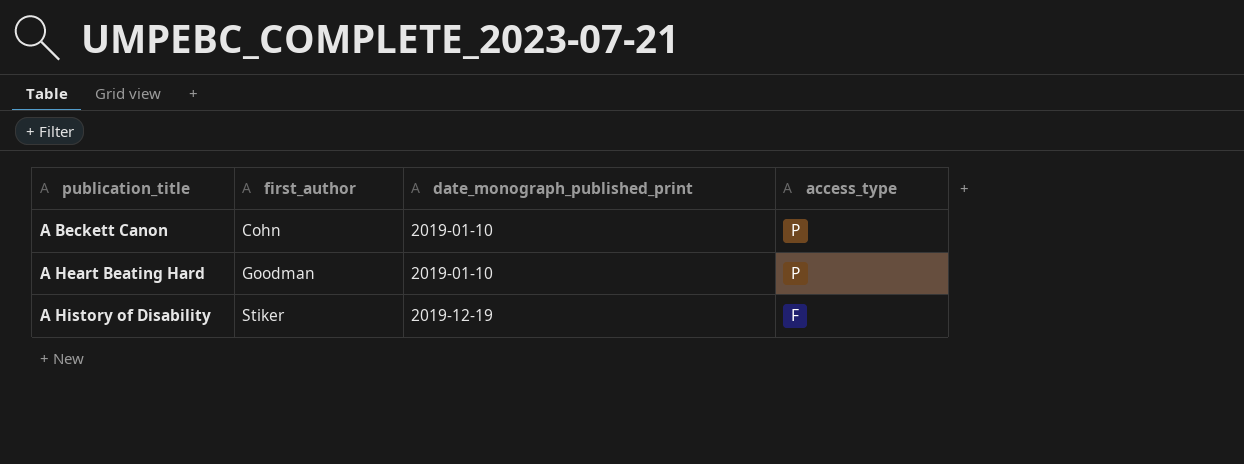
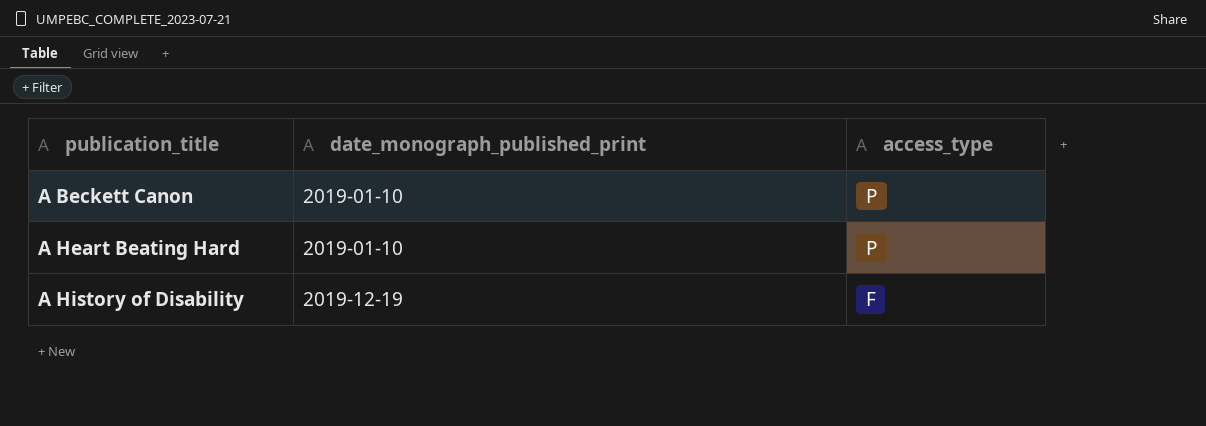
column first_author | position: 2 -> none

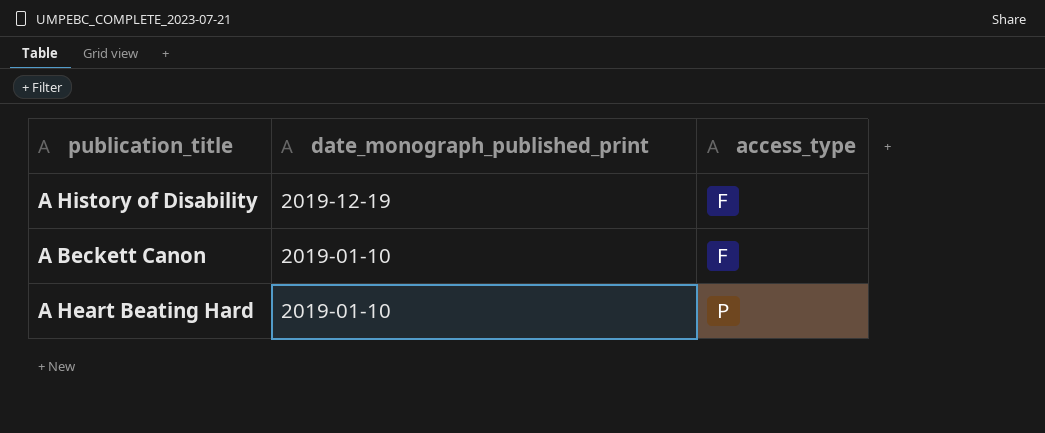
row order: publication_title ascending -> date_monograph_published_print descending
A Beckett Canon | access_type: P -> F

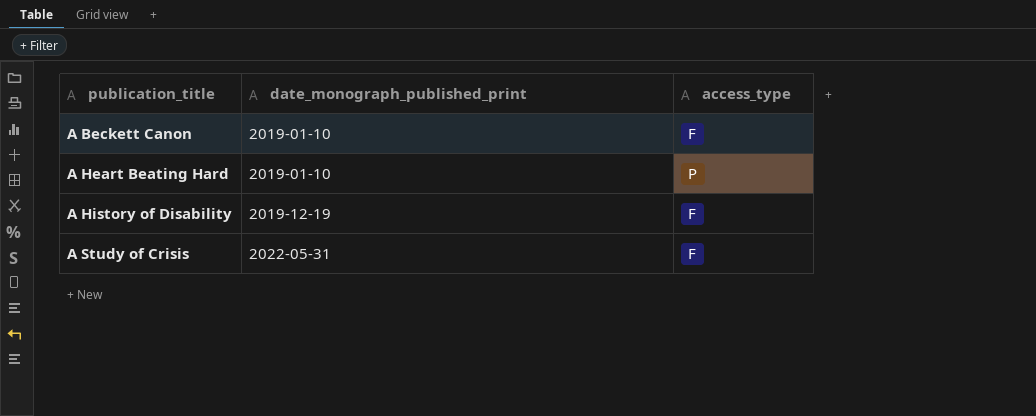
row order: date_monograph_published_print descending -> publication_title ascending
row A Study of Crisis: none -> 2022-05-31 | F

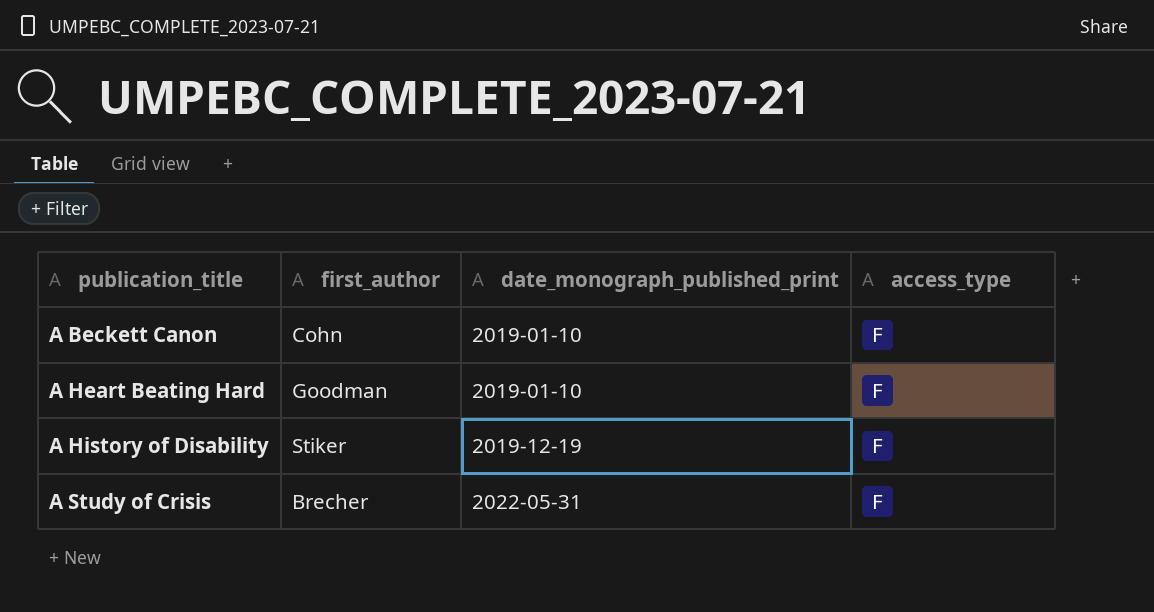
column first_author | position: none -> 2
A Heart Beating Hard | access_type: P -> F

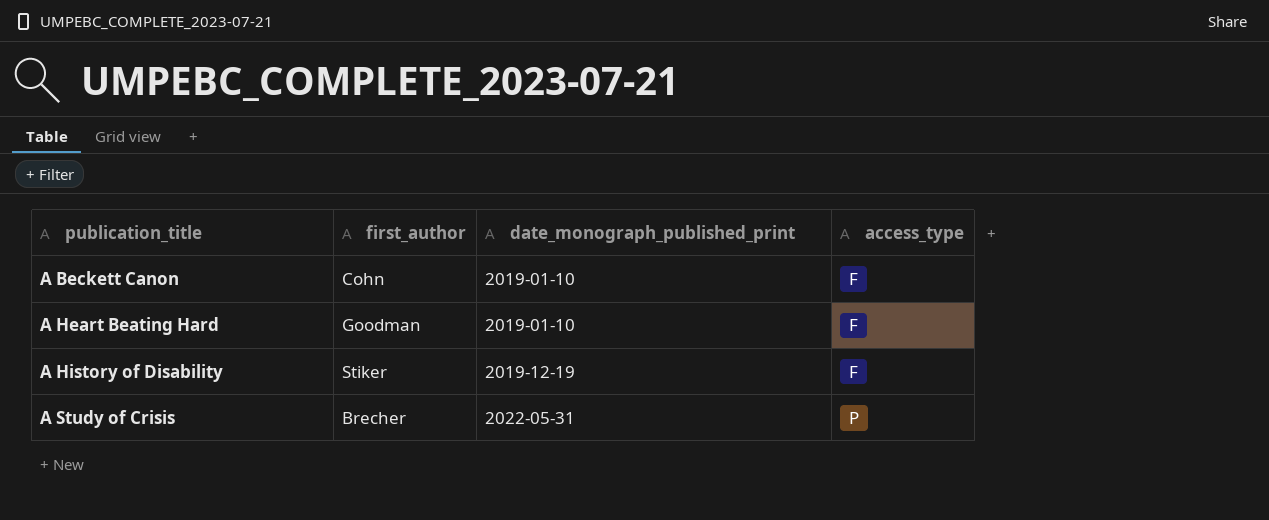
A Study of Crisis | access_type: F -> P

